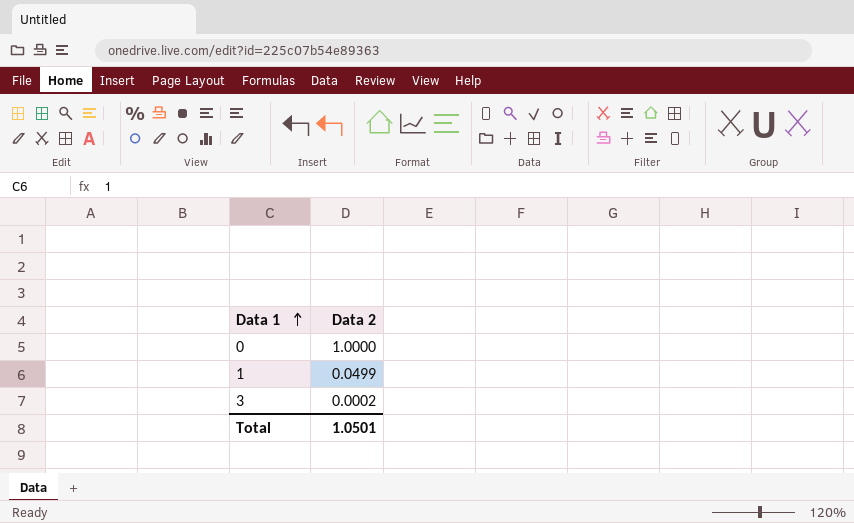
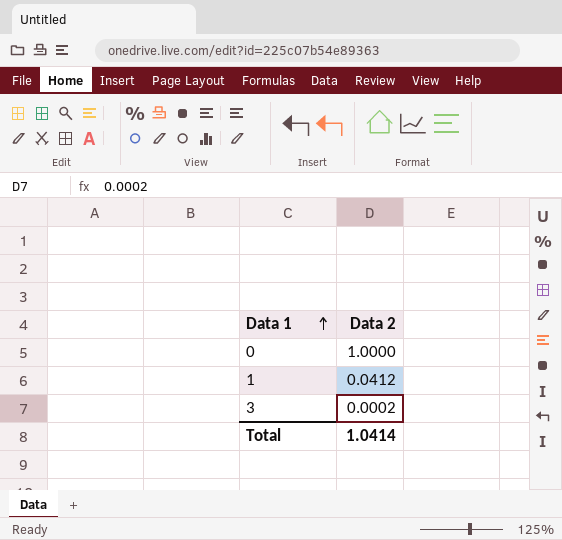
1 | Data 2: 0.0499 -> 0.0412
Total | Data 2: 1.0501 -> 1.0414

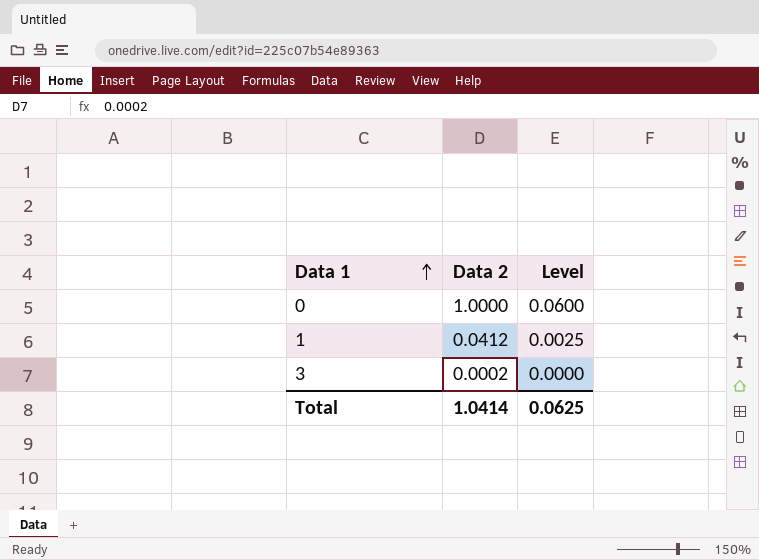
column Level | formula: none -> [Data 2] * 0.06

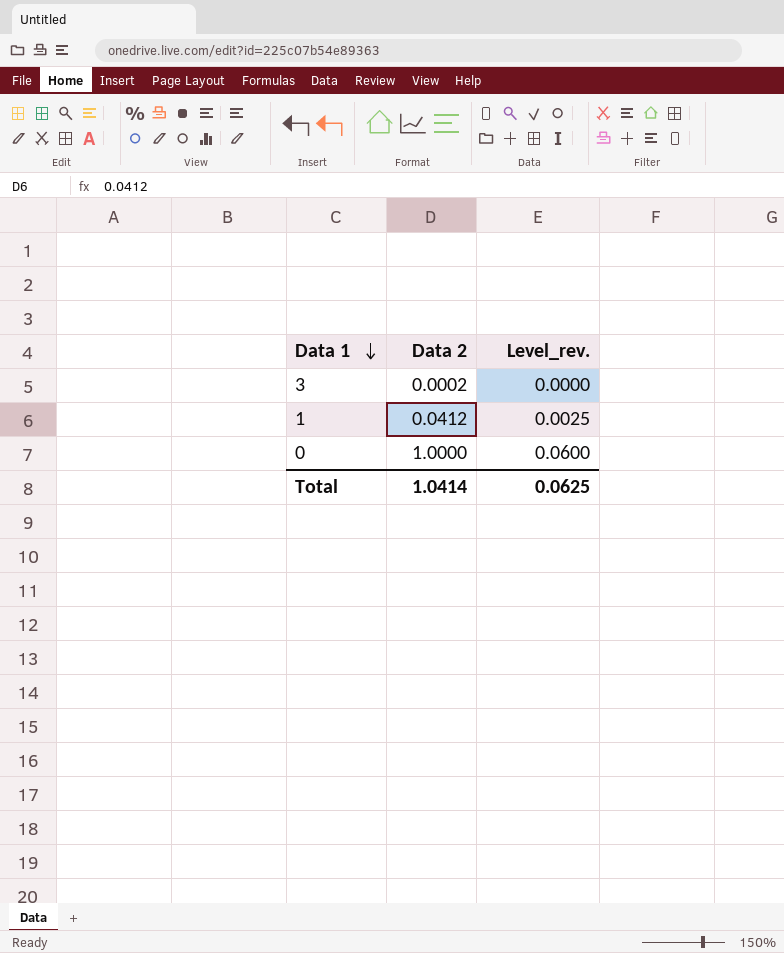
row order: Data 1 ascending -> Data 1 descending
column name: Level -> Level_rev.

